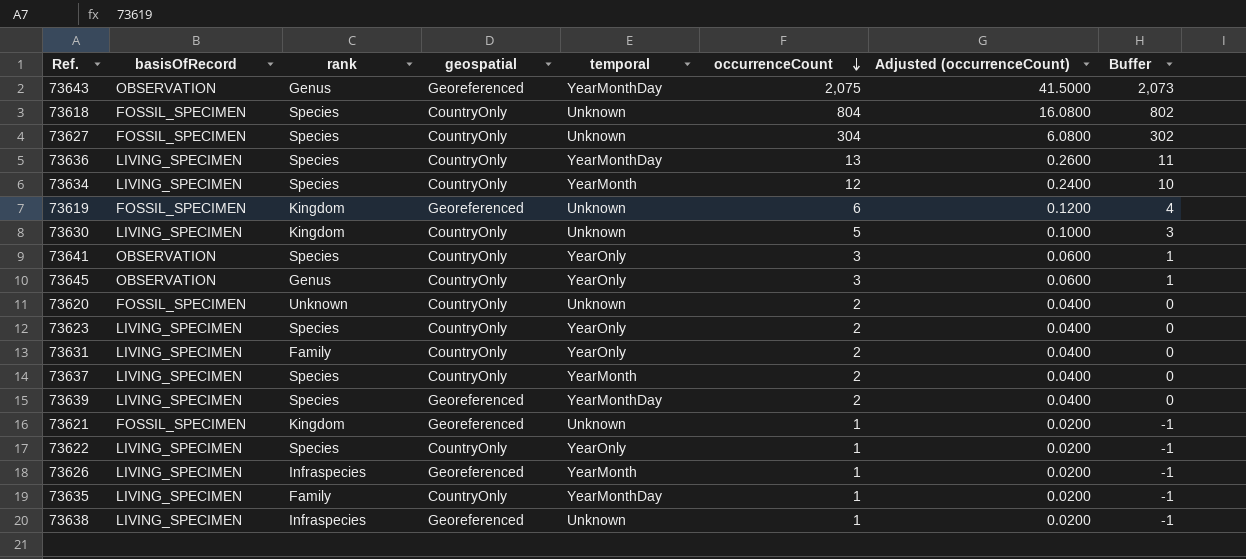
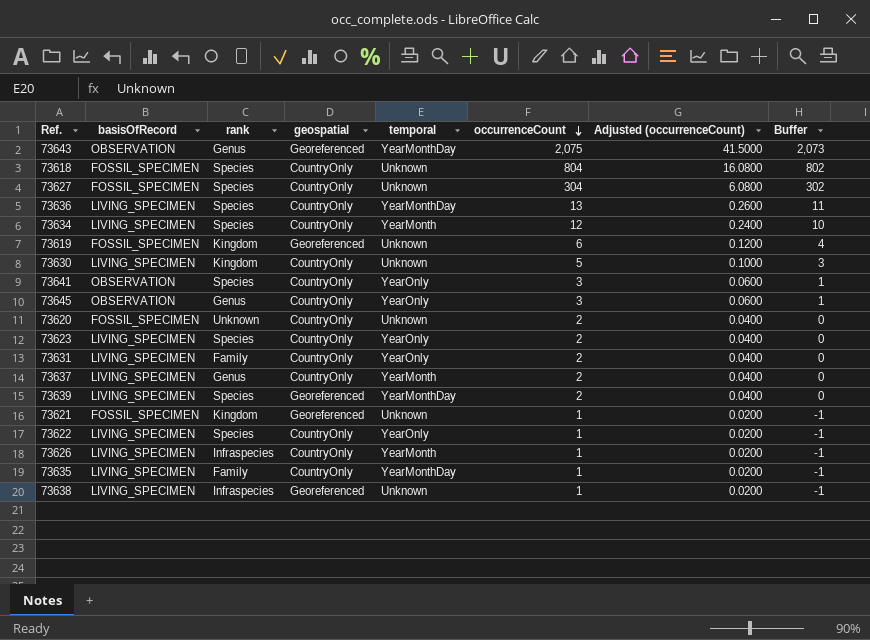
73637 | rank: Species -> Genus
73626 | geospatial: Georeferenced -> CountryOnly

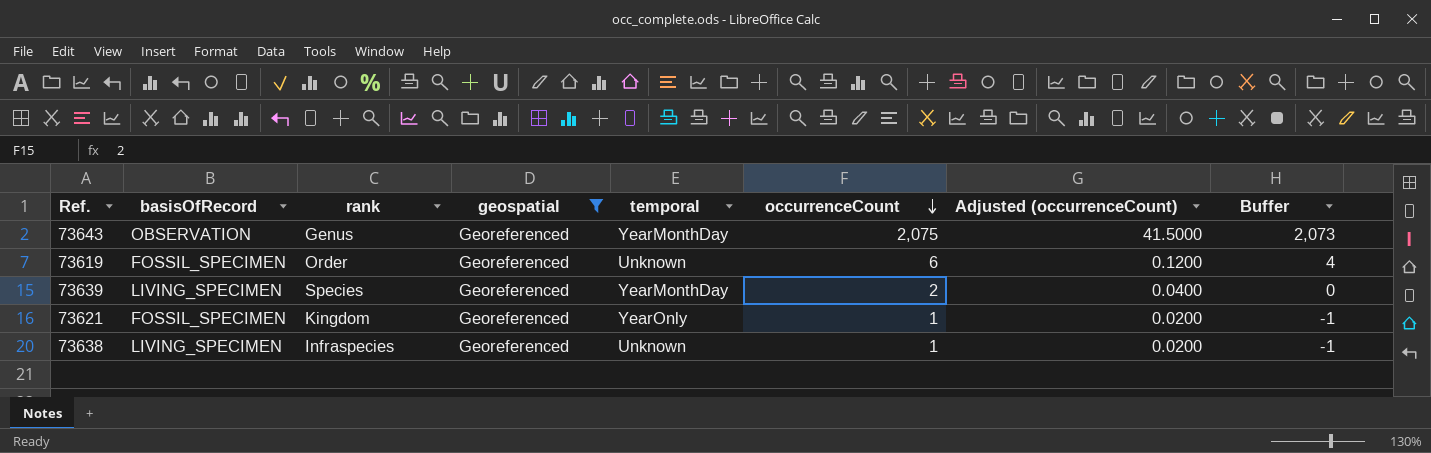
filter: none -> geospatial = Georeferenced
73619 | rank: Kingdom -> Order
73621 | temporal: Unknown -> YearOnly

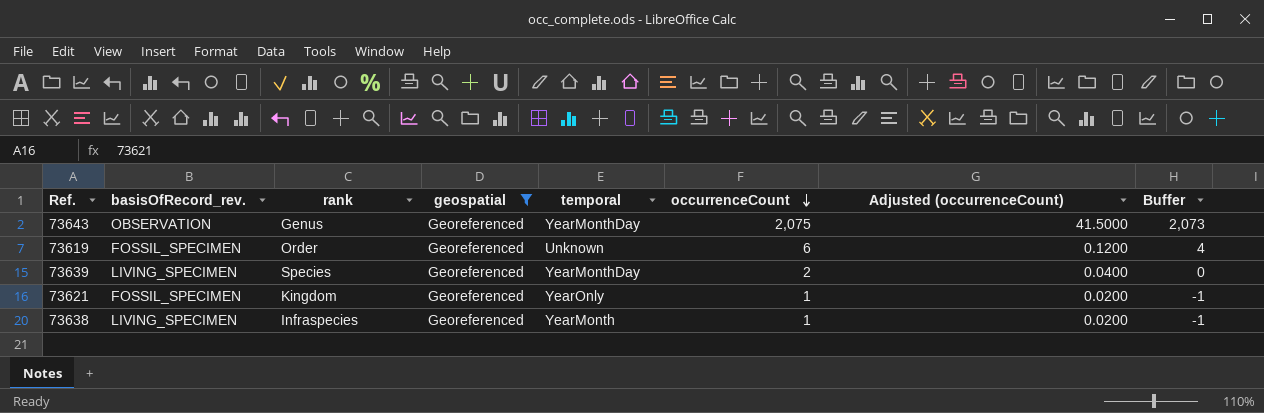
column name: basisOfRecord -> basisOfRecord_rev.
73638 | temporal: Unknown -> YearMonth

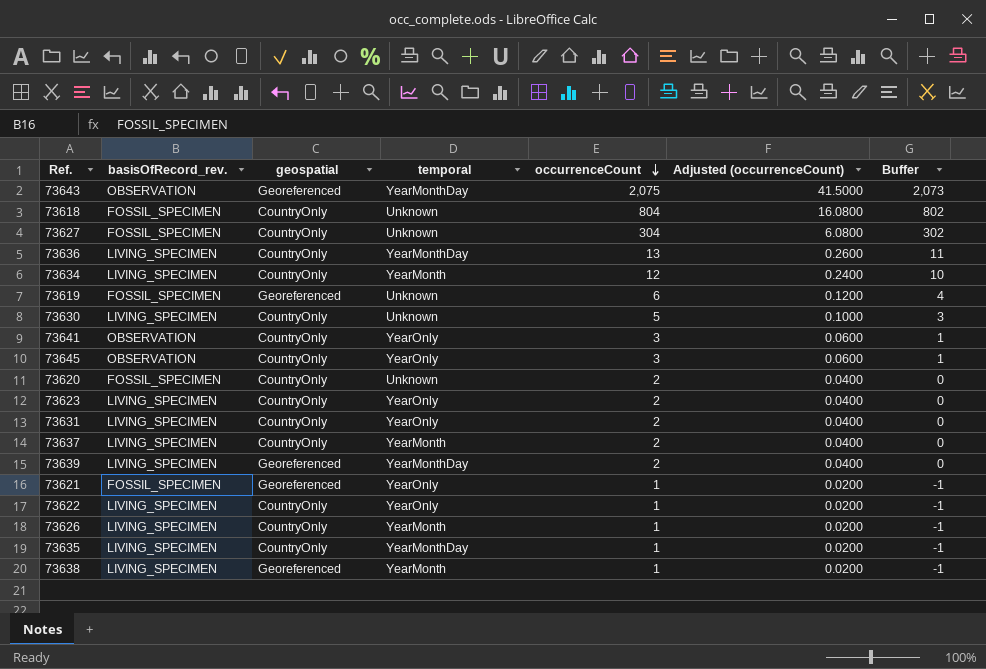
filter: geospatial = Georeferenced -> none
column rank | position: 3 -> none

